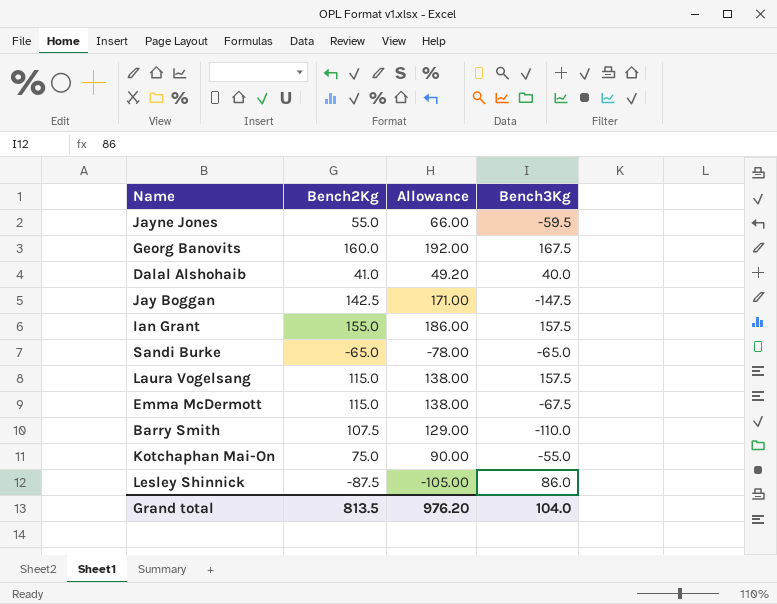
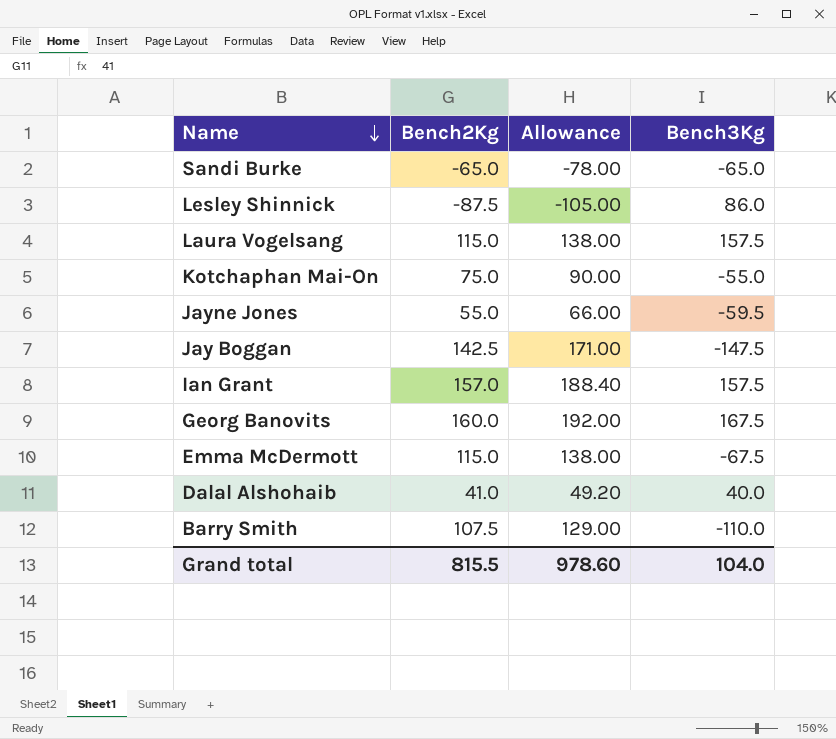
row order: none -> Name descending
Ian Grant | Bench2Kg: 155.0 -> 157.0
Ian Grant | Allowance: 186.00 -> 188.40
Grand total | Bench2Kg: 813.5 -> 815.5
Grand total | Allowance: 976.20 -> 978.60

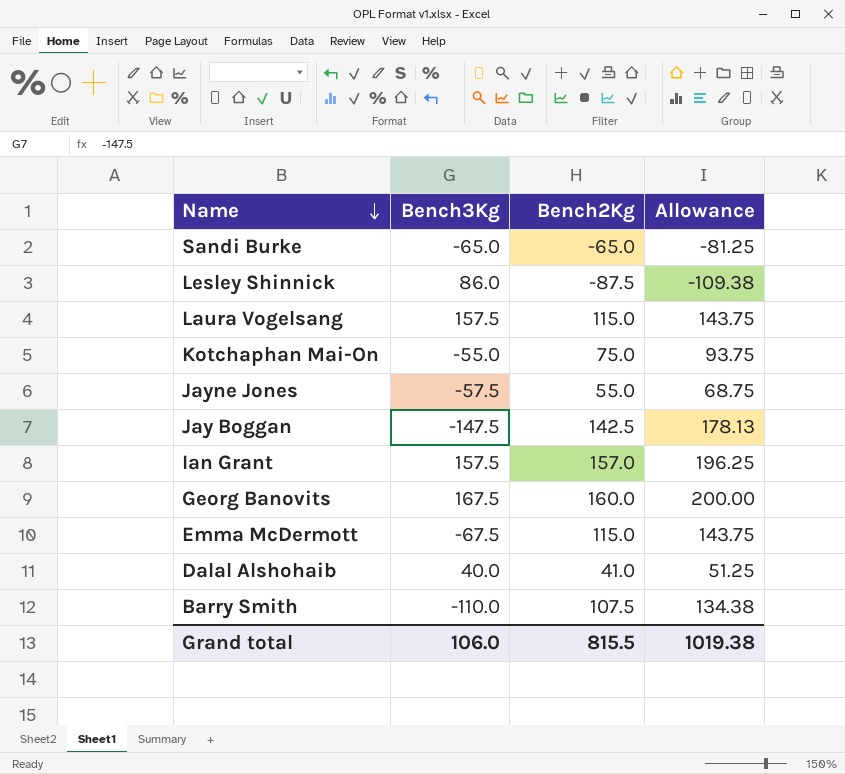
column Bench3Kg | position: 4 -> 2
column Allowance | formula: [Bench2Kg] * 1.2 -> [Bench2Kg] * 1.25
Jayne Jones | Bench3Kg: -59.5 -> -57.5
Grand total | Bench3Kg: 104.0 -> 106.0
Grand total | Allowance: 978.60 -> 1019.38

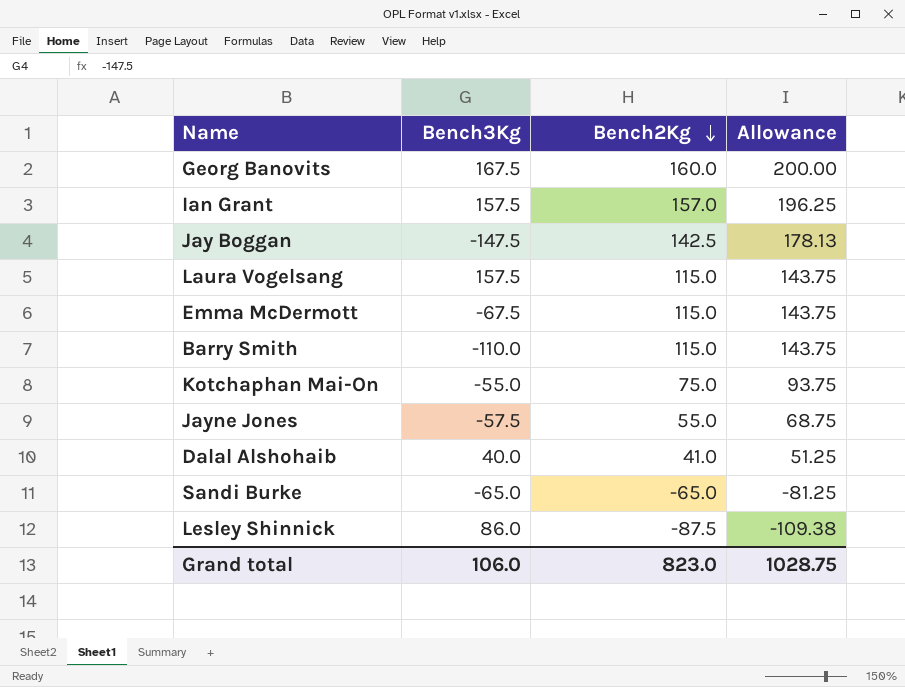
row order: Name descending -> Bench2Kg descending
Barry Smith | Bench2Kg: 107.5 -> 115.0
Barry Smith | Allowance: 134.38 -> 143.75
Grand total | Bench2Kg: 815.5 -> 823.0
Grand total | Allowance: 1019.38 -> 1028.75

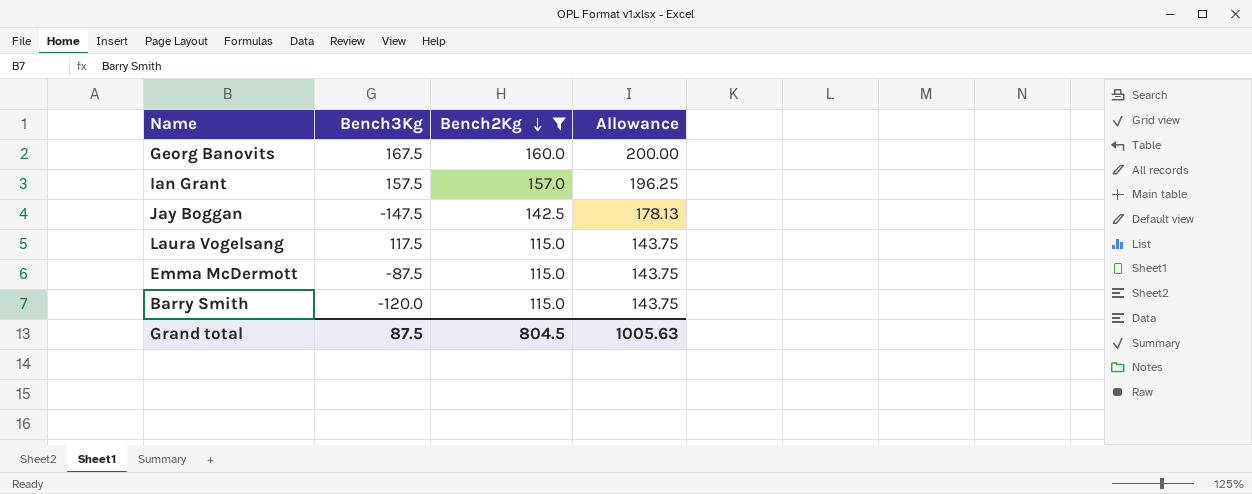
filter: none -> Bench2Kg >= 115.0
Laura Vogelsang | Bench3Kg: 157.5 -> 117.5
Emma McDermott | Bench3Kg: -67.5 -> -87.5
Barry Smith | Bench3Kg: -110.0 -> -120.0
Grand total | Bench3Kg: 106.0 -> 87.5
Grand total | Bench2Kg: 823.0 -> 804.5
Grand total | Allowance: 1028.75 -> 1005.63

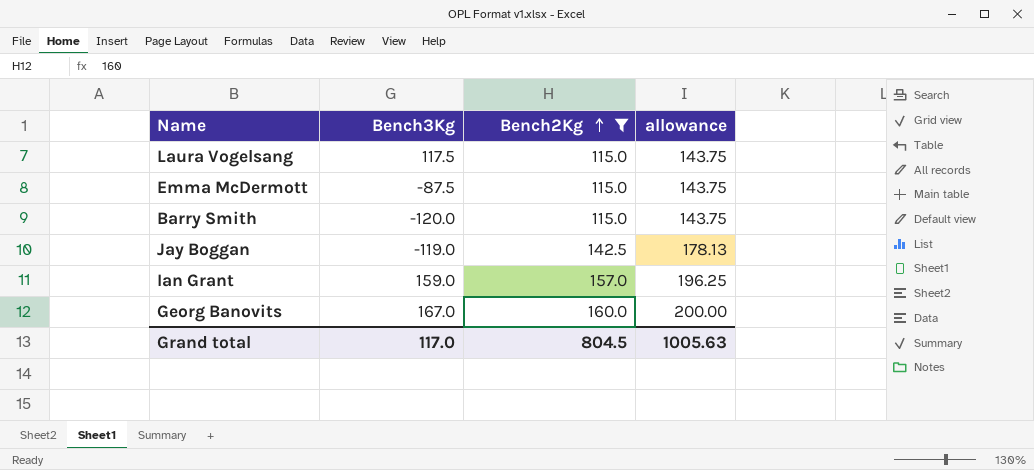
row order: Bench2Kg descending -> Bench2Kg ascending
column name: Allowance -> allowance
Jay Boggan | Bench3Kg: -147.5 -> -119.0
Ian Grant | Bench3Kg: 157.5 -> 159.0
Georg Banovits | Bench3Kg: 167.5 -> 167.0
Grand total | Bench3Kg: 87.5 -> 117.0

